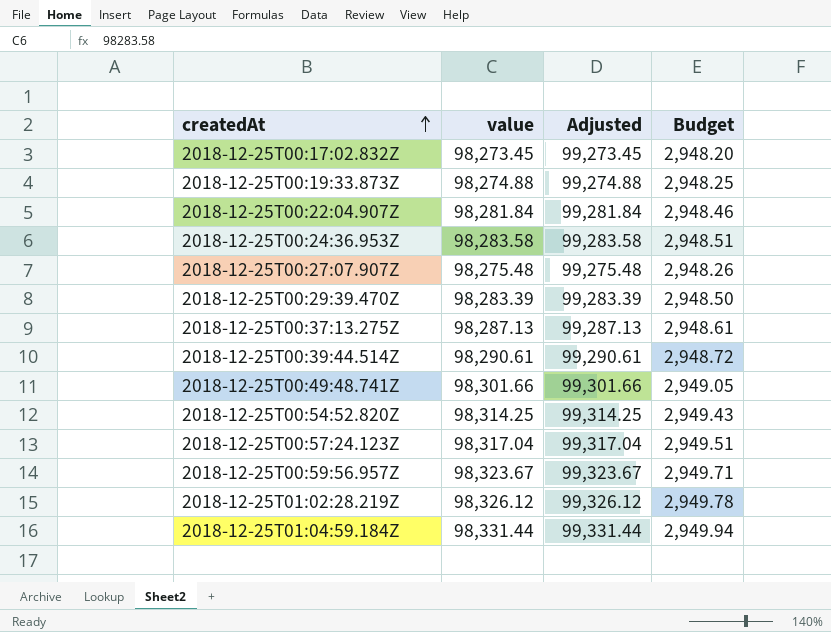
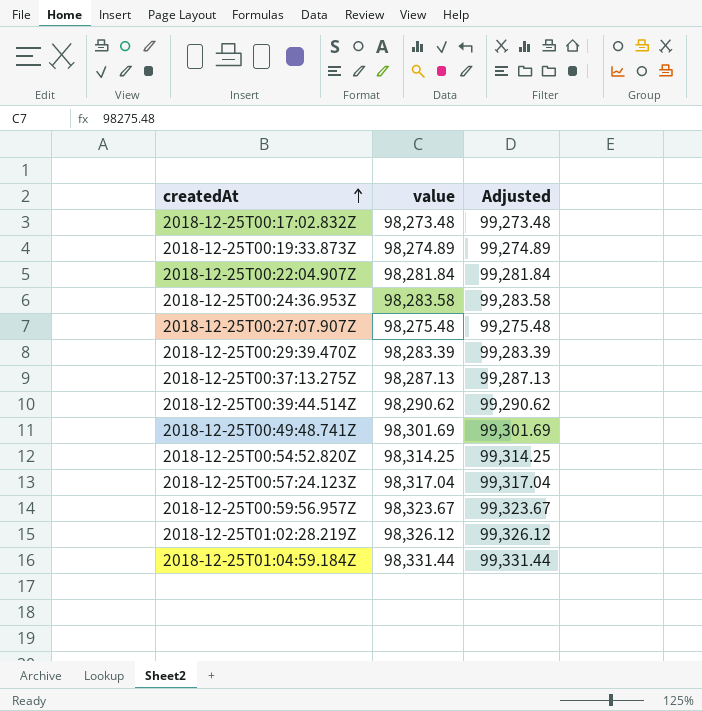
column Budget | formula: [value] * 0.03 -> none
2018-12-25T00:17:02.832Z | value: 98,273.45 -> 98,273.48
2018-12-25T00:17:02.832Z | Adjusted: 99,273.45 -> 99,273.48
2018-12-25T00:19:33.873Z | value: 98,274.88 -> 98,274.89
2018-12-25T00:19:33.873Z | Adjusted: 99,274.88 -> 99,274.89
2018-12-25T00:39:44.514Z | value: 98,290.61 -> 98,290.62
2018-12-25T00:39:44.514Z | Adjusted: 99,290.61 -> 99,290.62
2018-12-25T00:49:48.741Z | value: 98,301.66 -> 98,301.69
2018-12-25T00:49:48.741Z | Adjusted: 99,301.66 -> 99,301.69

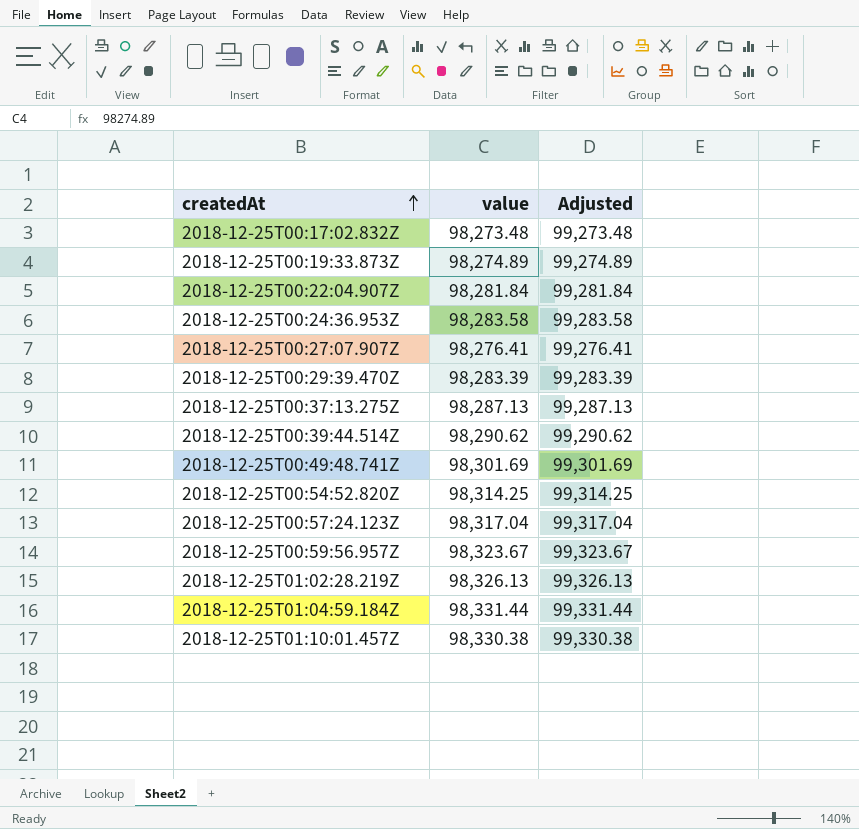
2018-12-25T00:27:07.907Z | value: 98,275.48 -> 98,276.41
2018-12-25T00:27:07.907Z | Adjusted: 99,275.48 -> 99,276.41
2018-12-25T01:02:28.219Z | value: 98,326.12 -> 98,326.13
2018-12-25T01:02:28.219Z | Adjusted: 99,326.12 -> 99,326.13
row 2018-12-25T01:10:01.457Z: none -> 98,330.38 | 99,330.38

